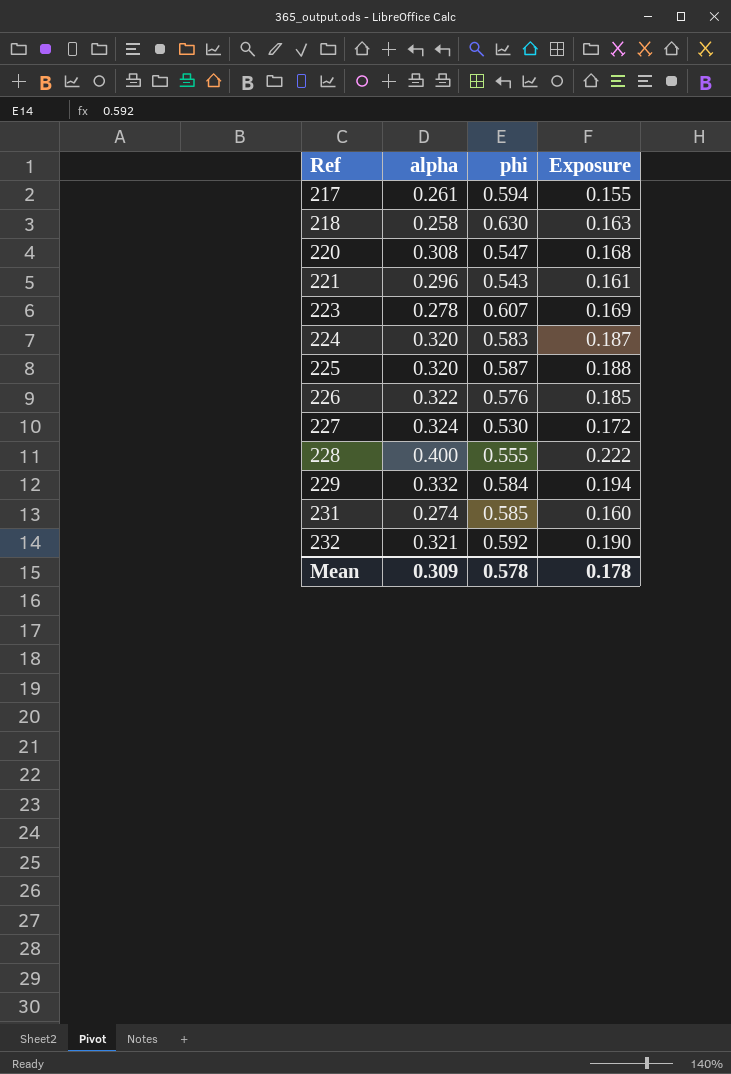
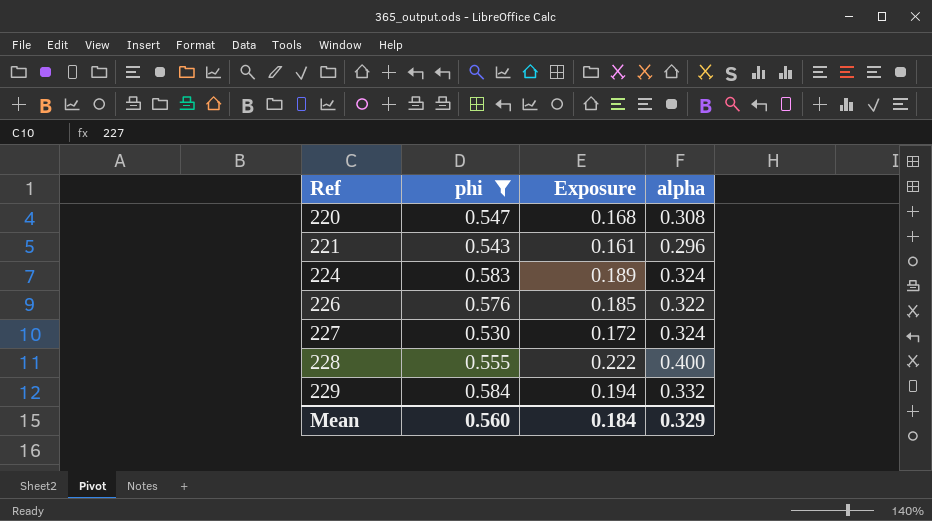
filter: none -> phi <= 0.584
column alpha | position: 2 -> 4
224 | Exposure: 0.187 -> 0.189
224 | alpha: 0.320 -> 0.324
Mean | phi: 0.578 -> 0.560
Mean | Exposure: 0.178 -> 0.184
Mean | alpha: 0.309 -> 0.329

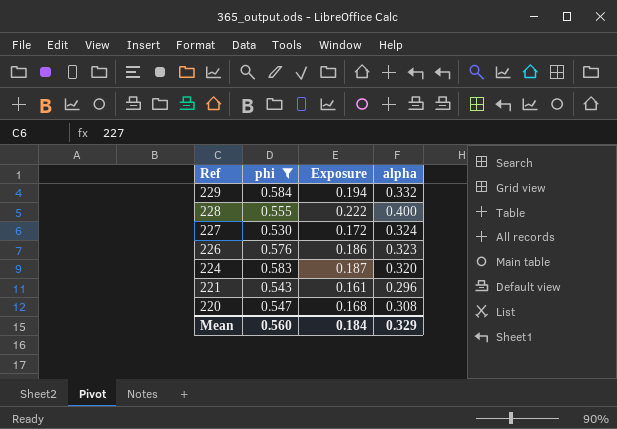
row order: Ref ascending -> Ref descending
226 | Exposure: 0.185 -> 0.186
226 | alpha: 0.322 -> 0.323
224 | Exposure: 0.189 -> 0.187
224 | alpha: 0.324 -> 0.320

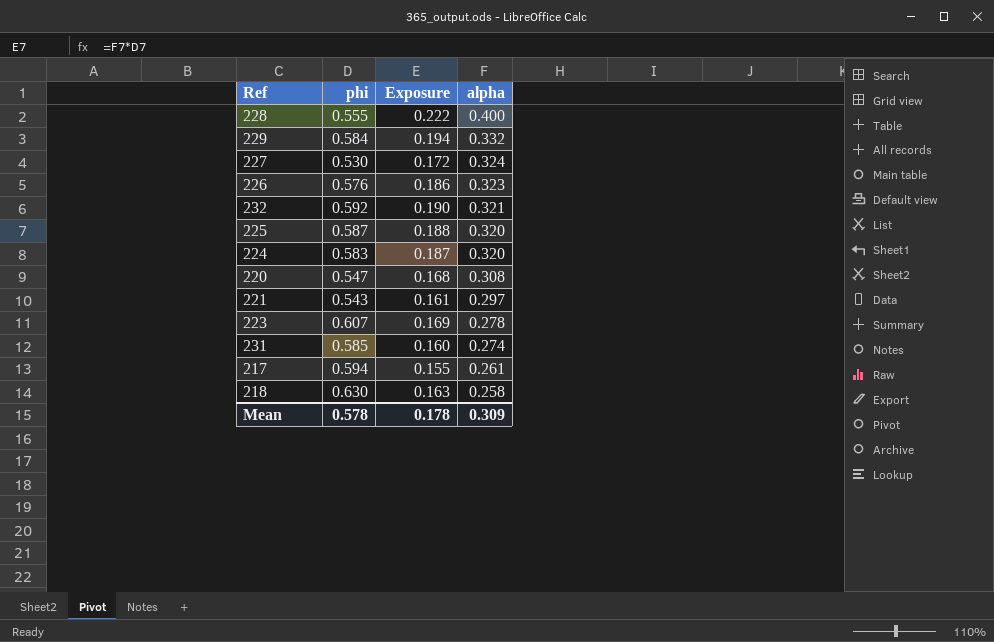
filter: phi <= 0.584 -> none
row order: Ref descending -> alpha descending
221 | alpha: 0.296 -> 0.297
Mean | phi: 0.560 -> 0.578
Mean | Exposure: 0.184 -> 0.178
Mean | alpha: 0.329 -> 0.309

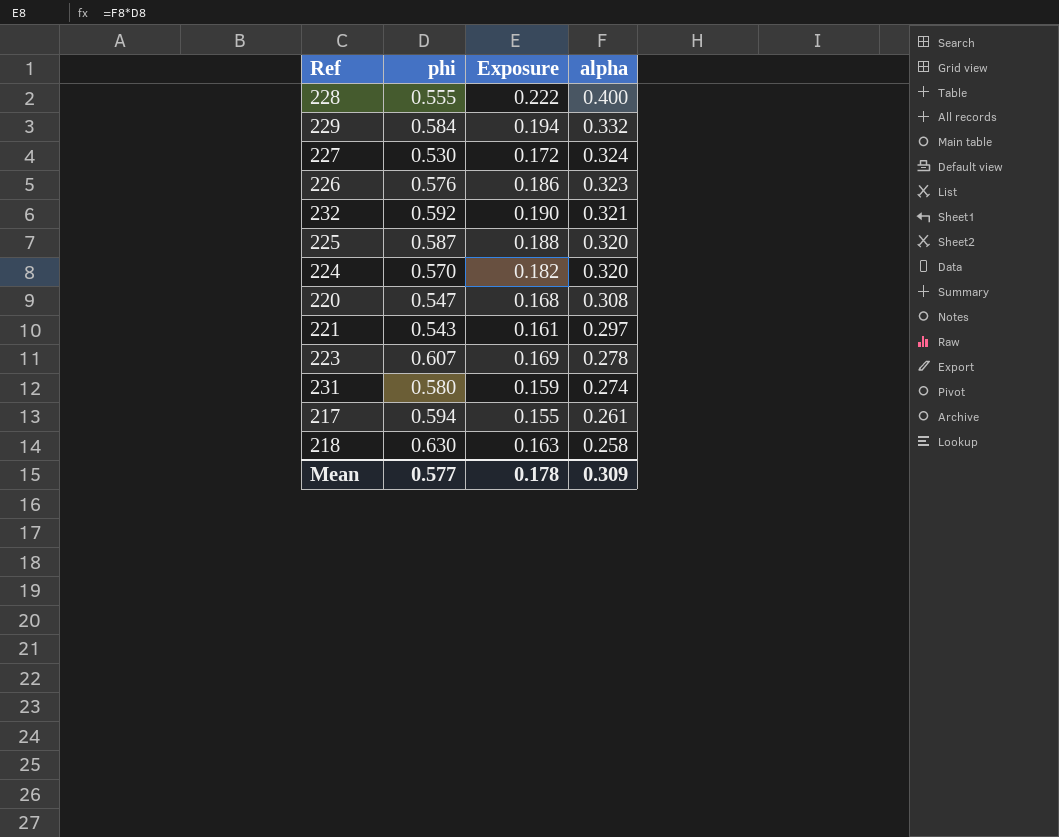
224 | phi: 0.583 -> 0.570
224 | Exposure: 0.187 -> 0.182
231 | phi: 0.585 -> 0.580
231 | Exposure: 0.160 -> 0.159
Mean | phi: 0.578 -> 0.577

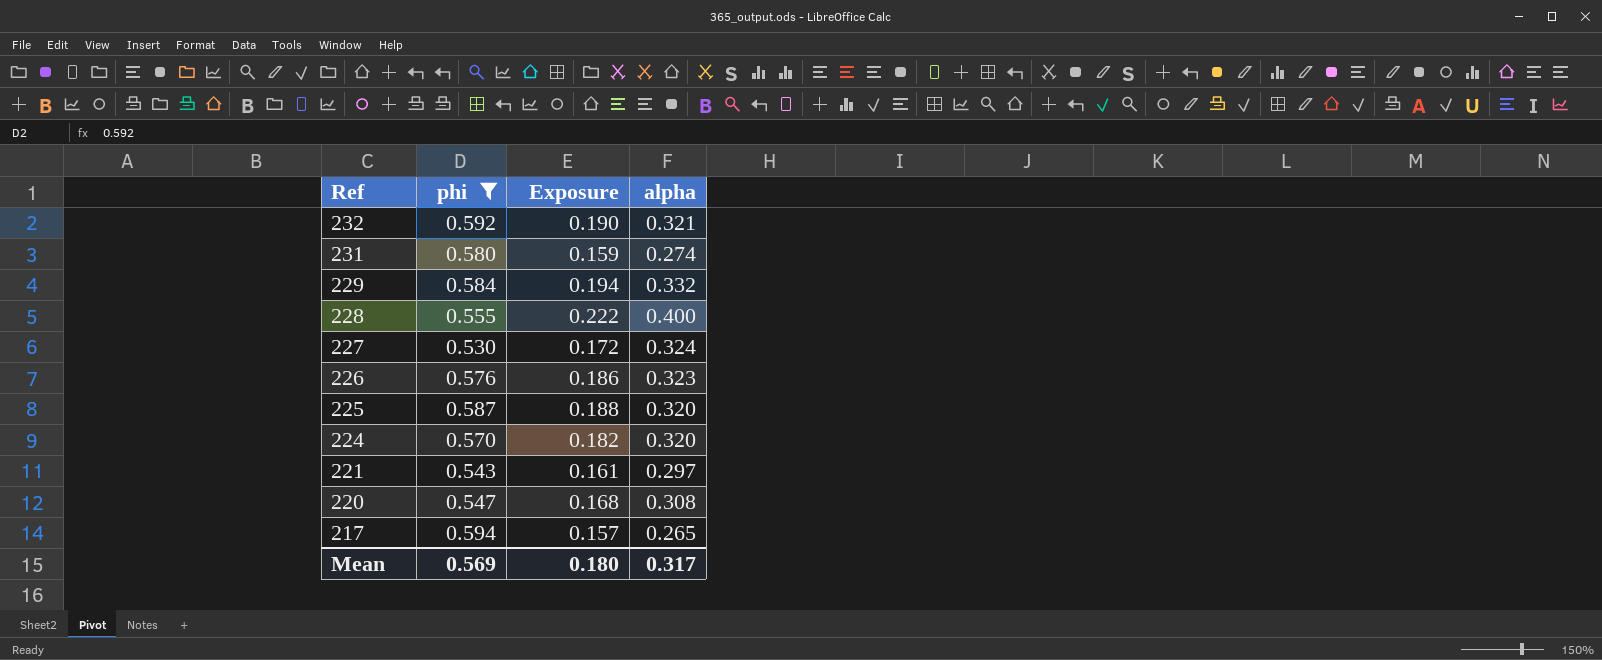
filter: none -> phi <= 0.594
row order: alpha descending -> Ref descending
217 | Exposure: 0.155 -> 0.157
217 | alpha: 0.261 -> 0.265
Mean | phi: 0.577 -> 0.569
Mean | Exposure: 0.178 -> 0.180
Mean | alpha: 0.309 -> 0.317

